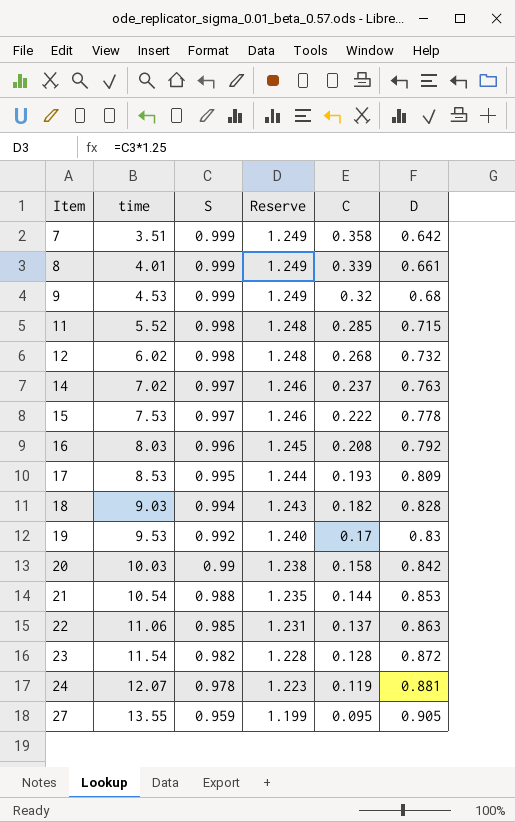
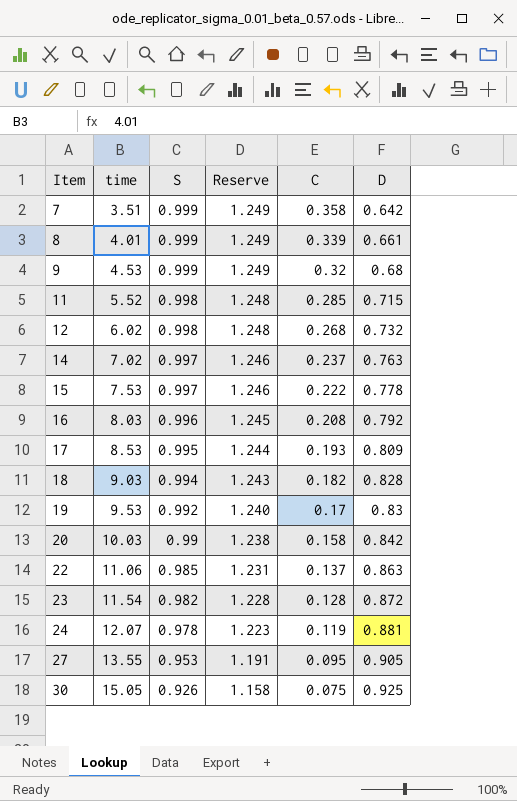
row 21: 10.54 | 0.988 | 1.235 | 0.144 | 0.853 -> none
27 | S: 0.959 -> 0.953
27 | Reserve: 1.199 -> 1.191
row 30: none -> 15.05 | 0.926 | 1.158 | 0.075 | 0.925

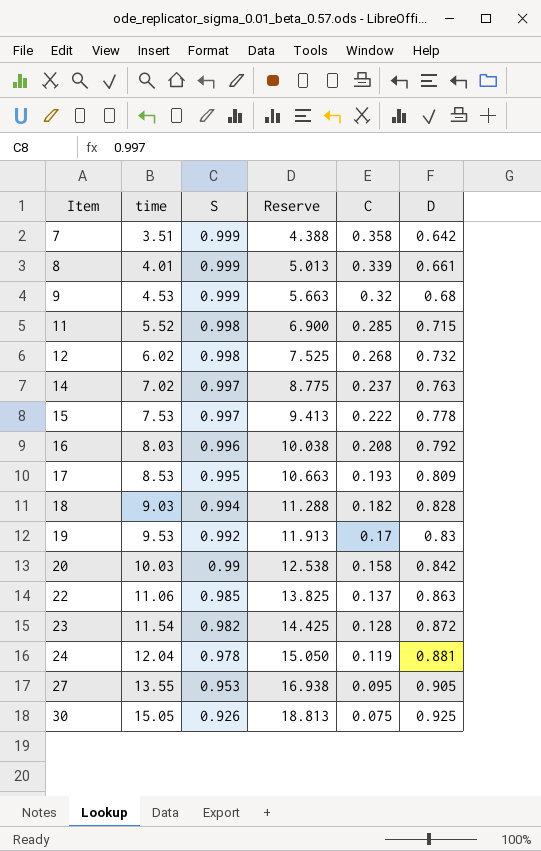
column Reserve | formula: [S] * 1.25 -> [time] * 1.25
24 | time: 12.07 -> 12.04

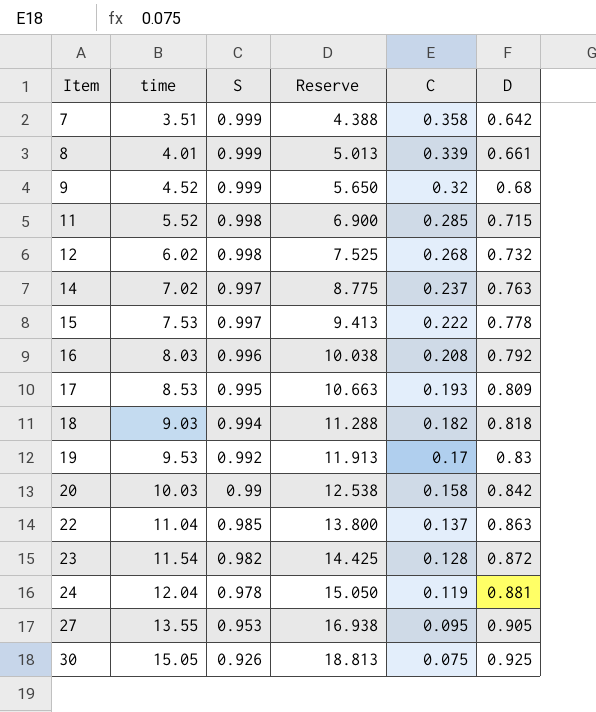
9 | time: 4.53 -> 4.52
9 | Reserve: 5.663 -> 5.650
18 | D: 0.828 -> 0.818
22 | time: 11.06 -> 11.04
22 | Reserve: 13.825 -> 13.800

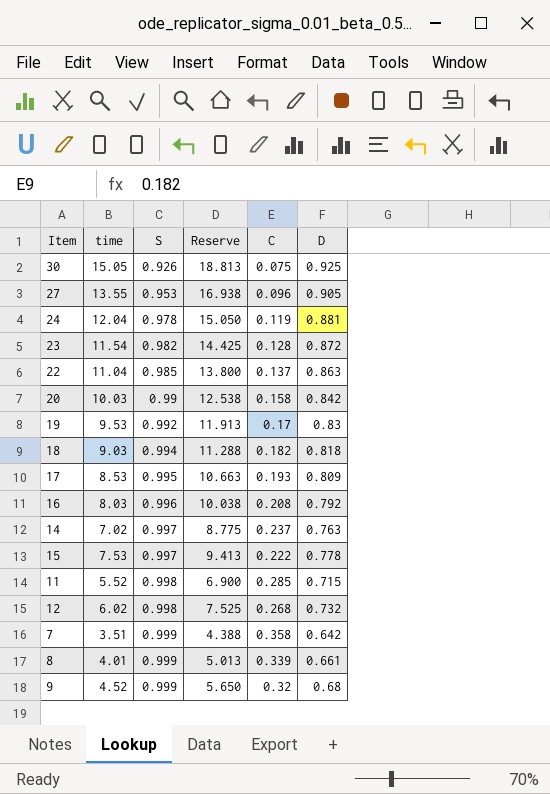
row order: Item ascending -> S ascending
27 | C: 0.095 -> 0.096

